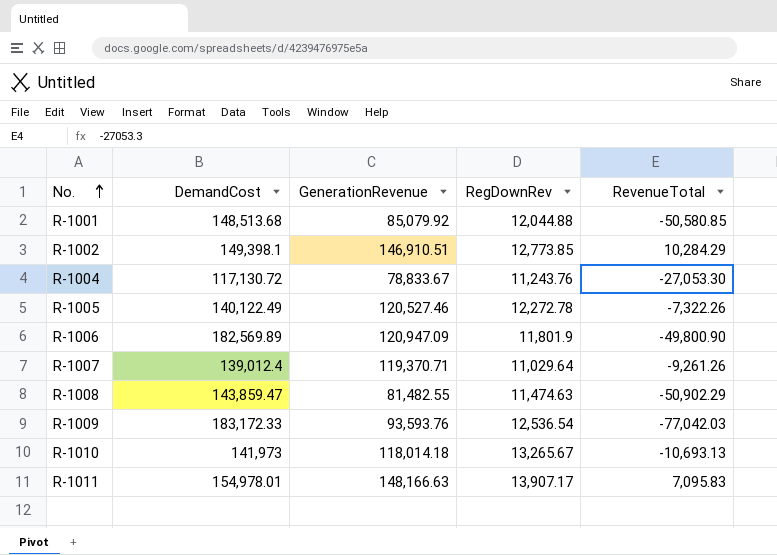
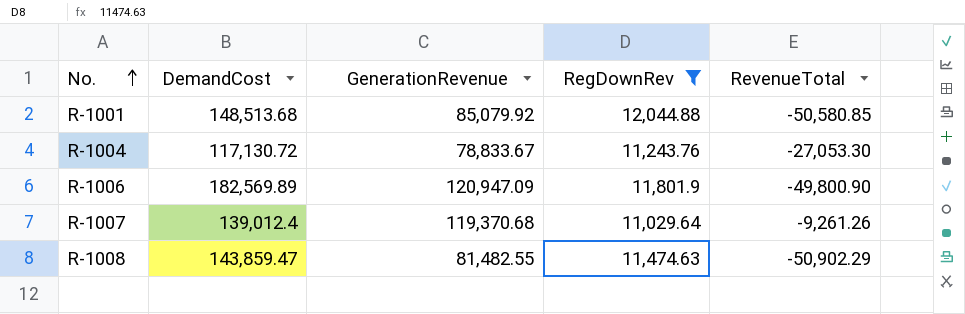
filter: none -> RegDownRev <= 12,044.88
R-1007 | GenerationRevenue: 119,370.71 -> 119,370.68

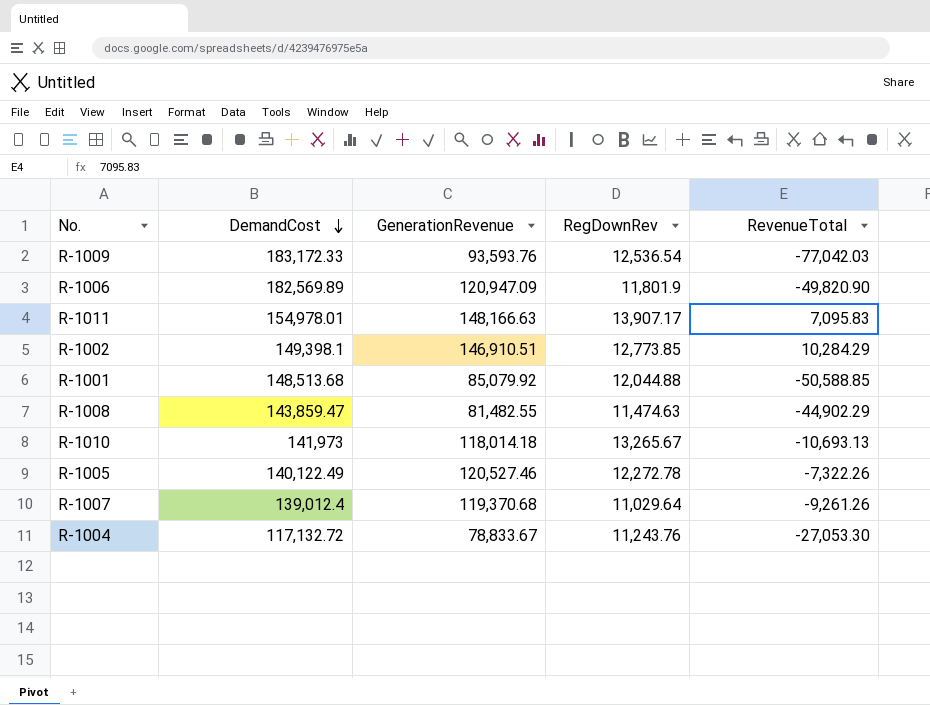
filter: RegDownRev <= 12,044.88 -> none
row order: No. ascending -> DemandCost descending
R-1006 | RevenueTotal: -49,800.90 -> -49,820.90
R-1001 | RevenueTotal: -50,580.85 -> -50,588.85
R-1008 | RevenueTotal: -50,902.29 -> -44,902.29
R-1004 | DemandCost: 117,130.72 -> 117,132.72

